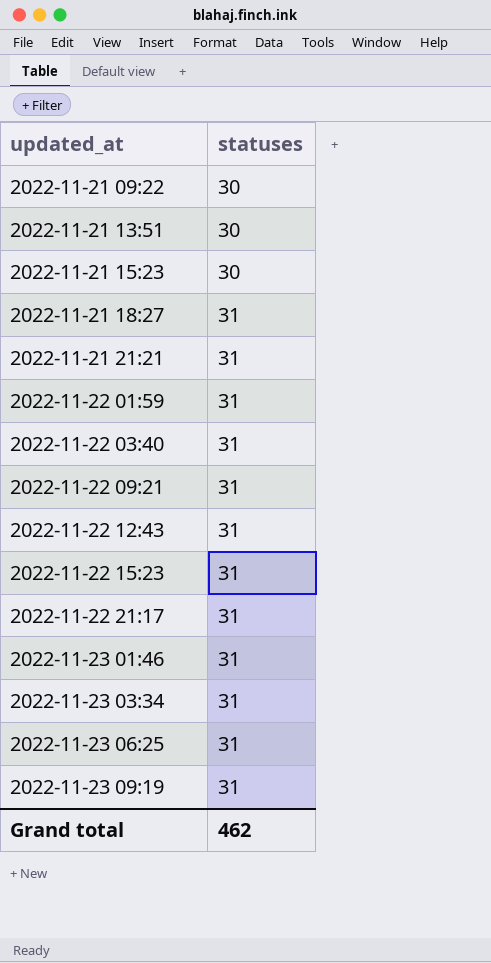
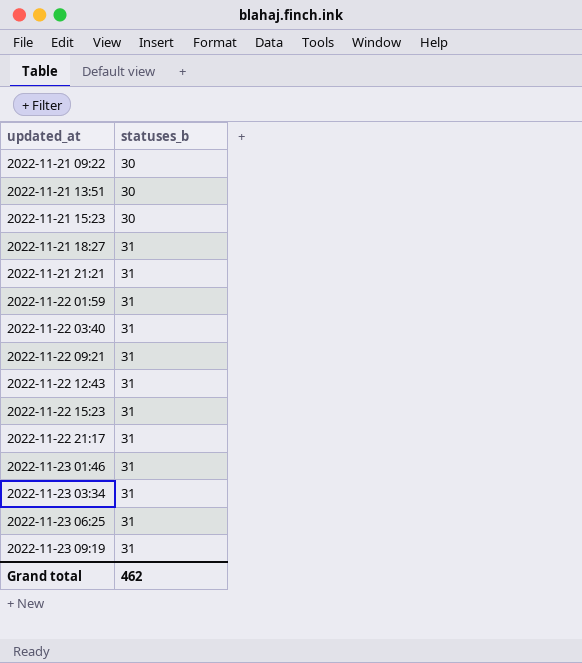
column name: statuses -> statuses_b

